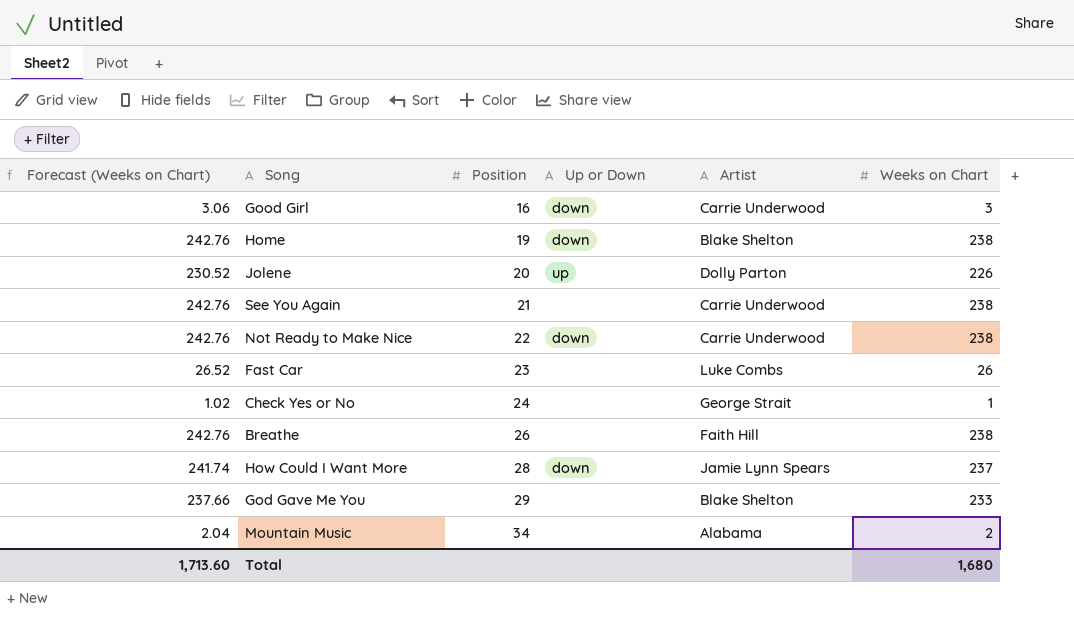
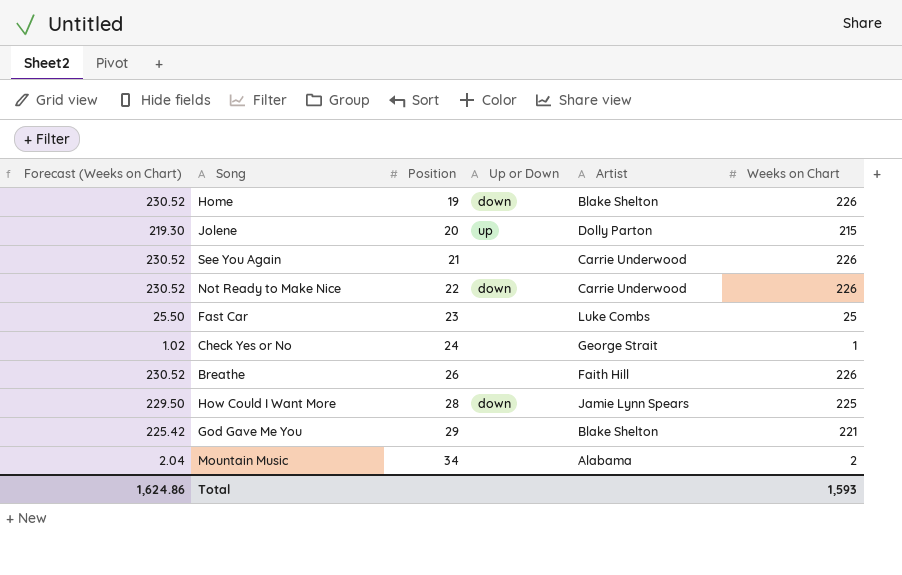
row Good Girl: 3.06 | 16 | down | Carrie Underwood | 3 -> none
Home | Forecast (Weeks on Chart): 242.76 -> 230.52
Home | Weeks on Chart: 238 -> 226
Jolene | Forecast (Weeks on Chart): 230.52 -> 219.30
Jolene | Weeks on Chart: 226 -> 215
See You Again | Forecast (Weeks on Chart): 242.76 -> 230.52
See You Again | Weeks on Chart: 238 -> 226
Not Ready to Make Nice | Forecast (Weeks on Chart): 242.76 -> 230.52
Not Ready to Make Nice | Weeks on Chart: 238 -> 226
Fast Car | Forecast (Weeks on Chart): 26.52 -> 25.50
Fast Car | Weeks on Chart: 26 -> 25
Breathe | Forecast (Weeks on Chart): 242.76 -> 230.52
Breathe | Weeks on Chart: 238 -> 226
How Could I Want More | Forecast (Weeks on Chart): 241.74 -> 229.50
How Could I Want More | Weeks on Chart: 237 -> 225
God Gave Me You | Forecast (Weeks on Chart): 237.66 -> 225.42
God Gave Me You | Weeks on Chart: 233 -> 221
Total | Forecast (Weeks on Chart): 1,713.60 -> 1,624.86
Total | Weeks on Chart: 1,680 -> 1,593

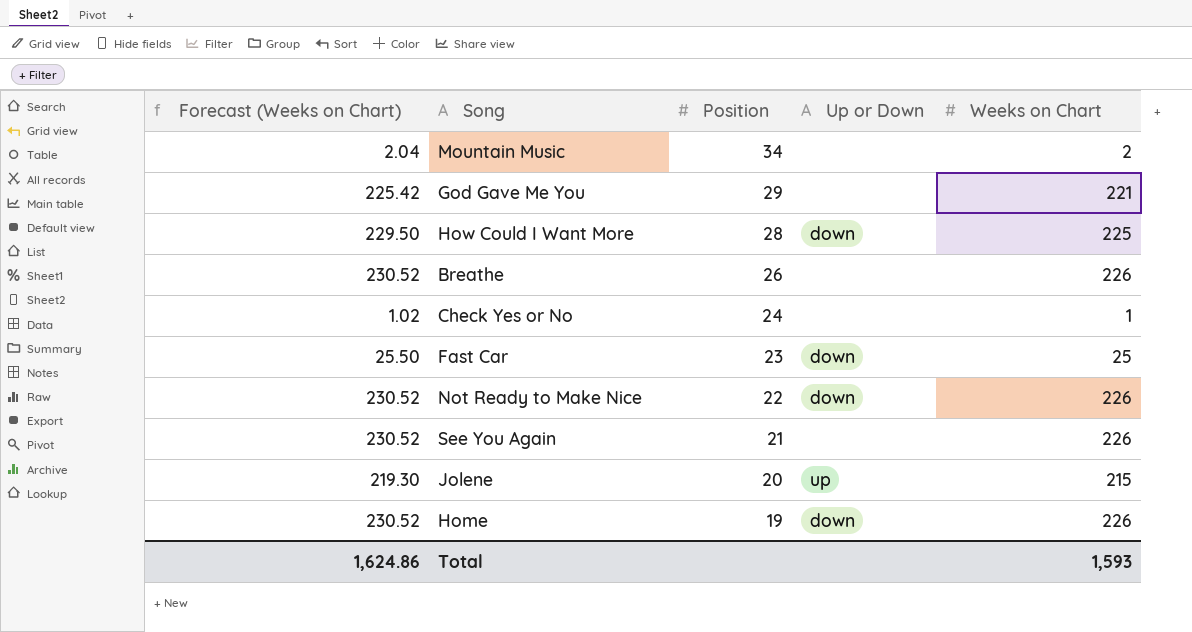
row order: Position ascending -> Position descending
column Artist | position: 5 -> none
Fast Car | Up or Down: none -> down

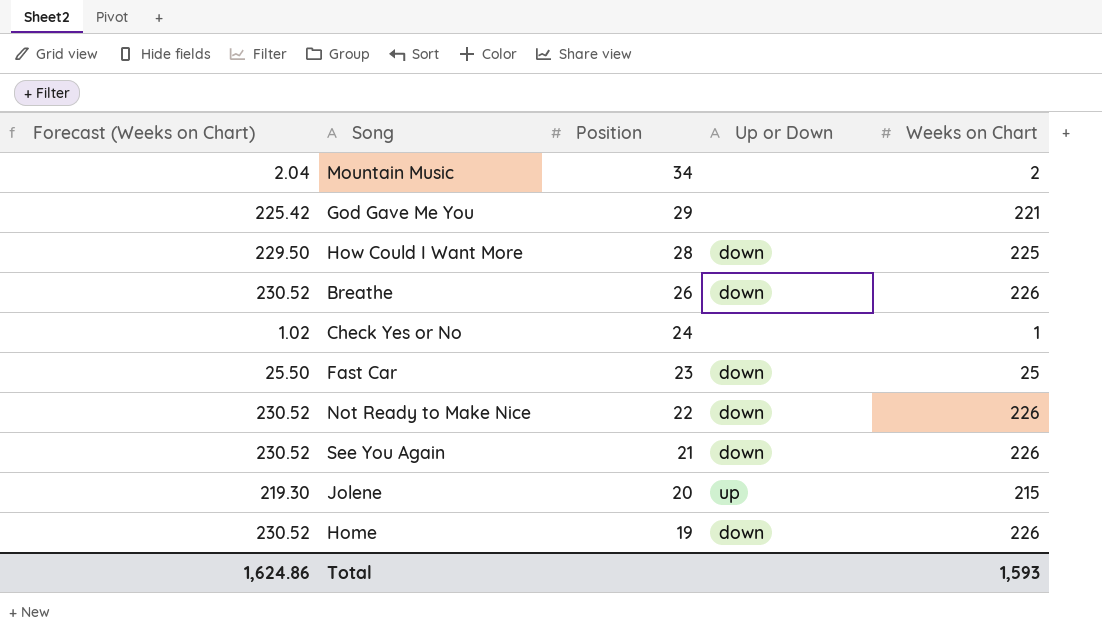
Breathe | Up or Down: none -> down
See You Again | Up or Down: none -> down

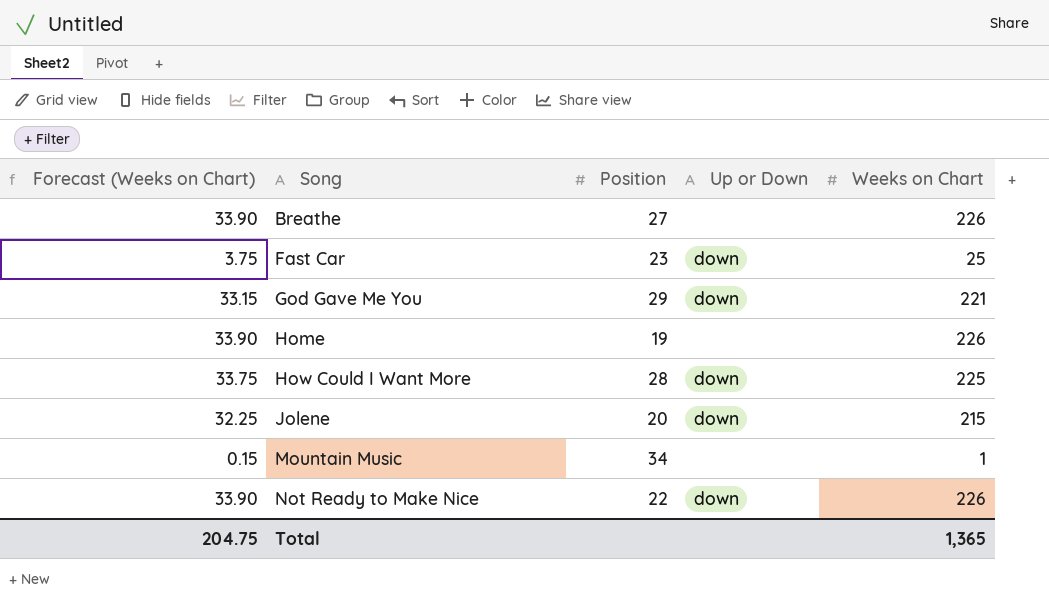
row order: Position descending -> Song ascending
column Forecast (Weeks on Chart) | formula: [Weeks on Chart] * 1.02 -> [Weeks on Chart] * 0.15
row Check Yes or No: 1.02 | 24 | none | 1 -> none
row See You Again: 230.52 | 21 | down | 226 -> none
Breathe | Position: 26 -> 27
Breathe | Up or Down: down -> none
God Gave Me You | Up or Down: none -> down
Home | Up or Down: down -> none
Jolene | Up or Down: up -> down
Mountain Music | Weeks on Chart: 2 -> 1
Total | Forecast (Weeks on Chart): 1,624.86 -> 204.75
Total | Weeks on Chart: 1,593 -> 1,365

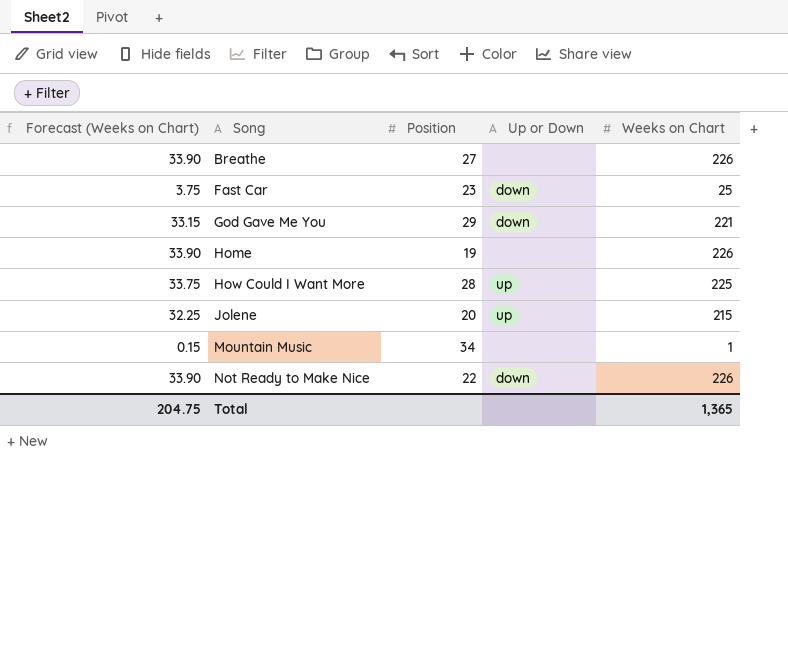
How Could I Want More | Up or Down: down -> up
Jolene | Up or Down: down -> up

